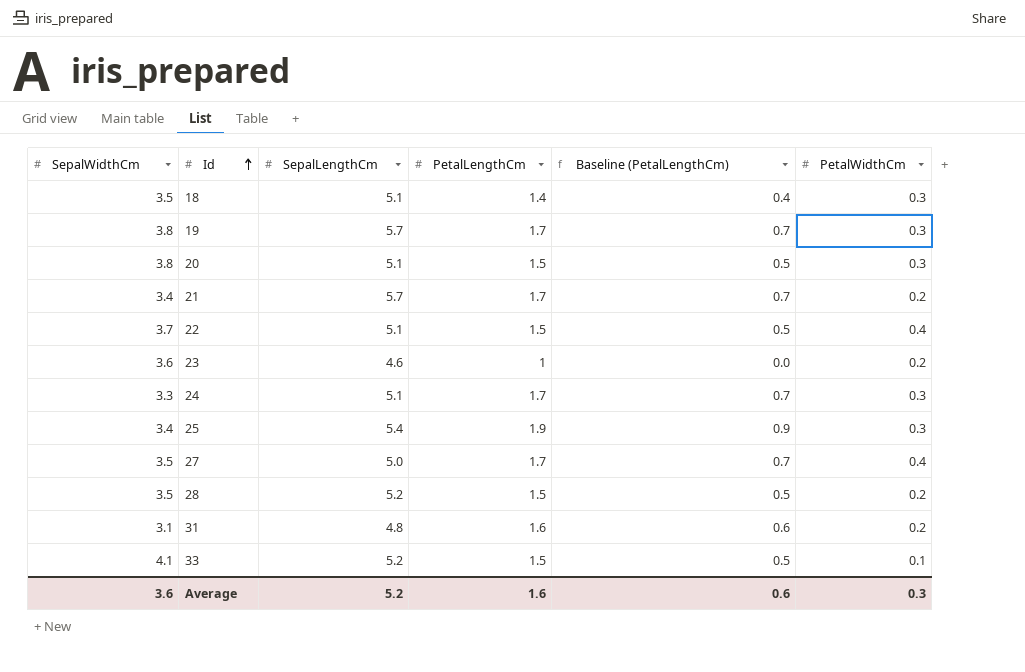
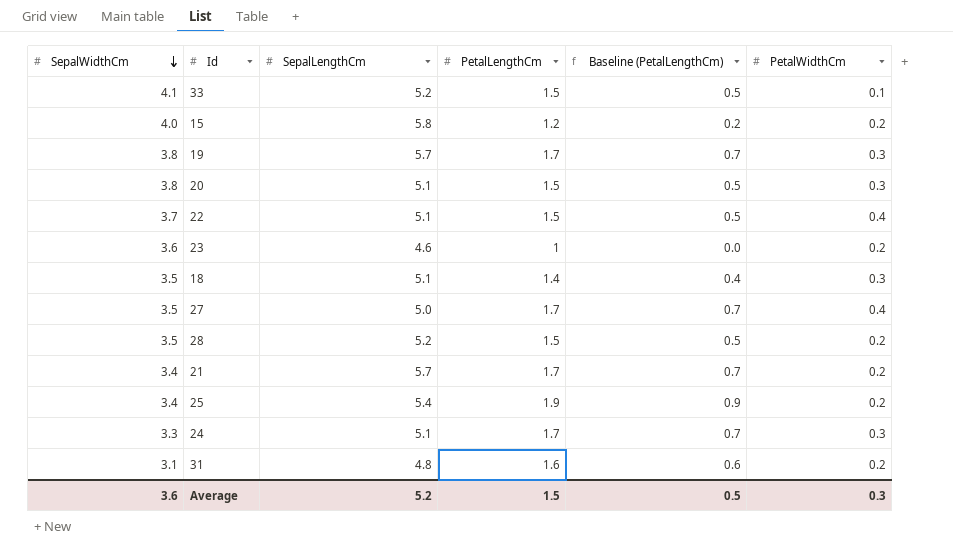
row order: Id ascending -> SepalWidthCm descending
row 15: none -> 4.0 | 5.8 | 1.2 | 0.2 | 0.2
25 | PetalWidthCm: 0.3 -> 0.2
Average | PetalLengthCm: 1.6 -> 1.5
Average | Baseline (PetalLengthCm): 0.6 -> 0.5

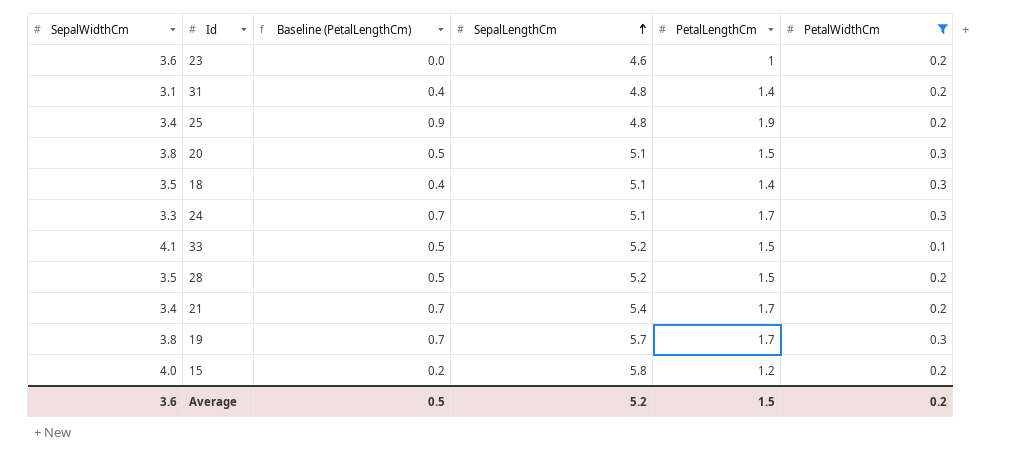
filter: none -> PetalWidthCm != 0.4
row order: SepalWidthCm descending -> SepalLengthCm ascending
column Baseline (PetalLengthCm) | position: 5 -> 3
31 | Baseline (PetalLengthCm): 0.6 -> 0.4
31 | PetalLengthCm: 1.6 -> 1.4
25 | SepalLengthCm: 5.4 -> 4.8
21 | SepalLengthCm: 5.7 -> 5.4
Average | PetalWidthCm: 0.3 -> 0.2

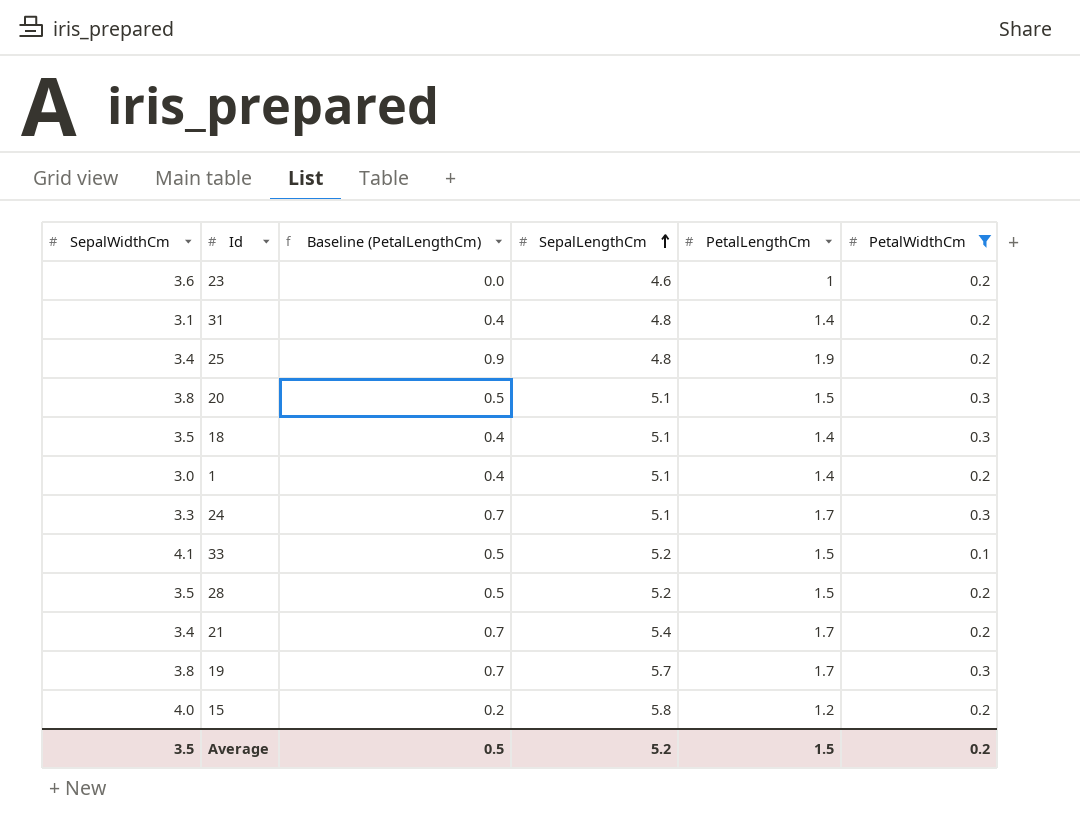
row 1: none -> 3.0 | 0.4 | 5.1 | 1.4 | 0.2
Average | SepalWidthCm: 3.6 -> 3.5

